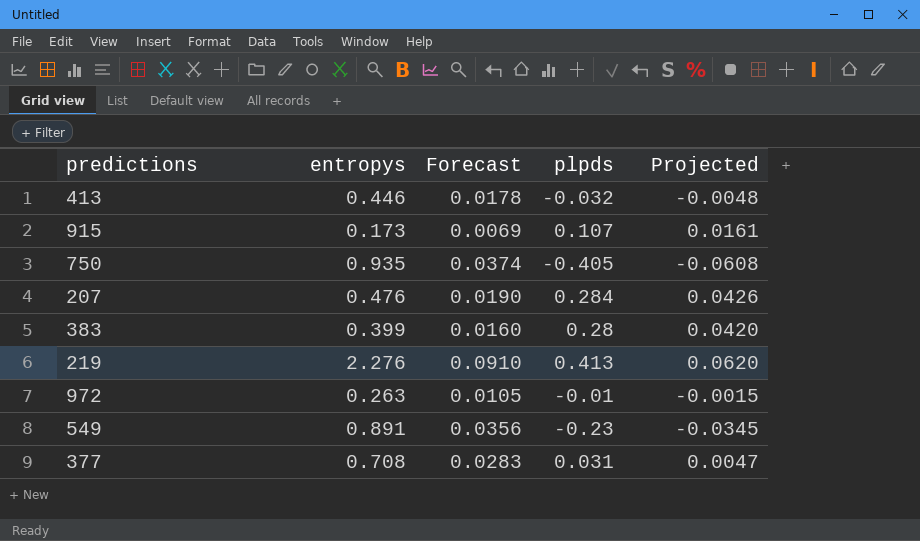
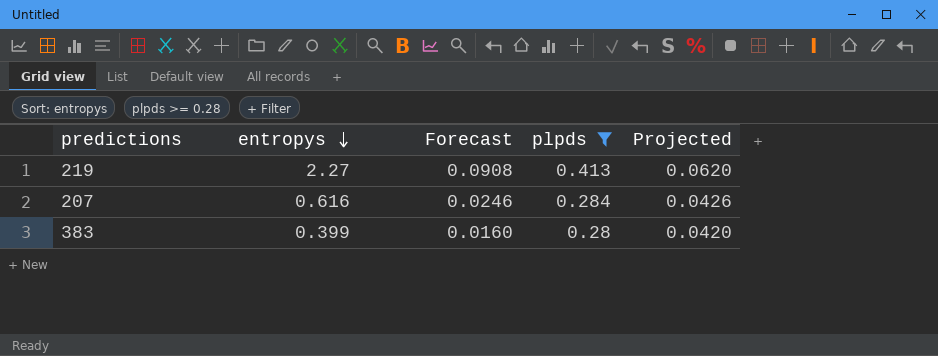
filter: none -> plpds >= 0.28
row order: none -> entropys descending
219 | entropys: 2.276 -> 2.27
219 | Forecast: 0.0910 -> 0.0908
207 | entropys: 0.476 -> 0.616
207 | Forecast: 0.0190 -> 0.0246

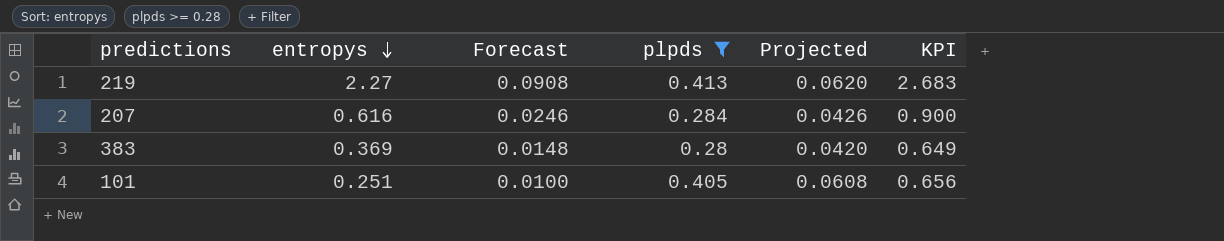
column KPI | formula: none -> [entropys] + [plpds]
383 | entropys: 0.399 -> 0.369
383 | Forecast: 0.0160 -> 0.0148
row 101: none -> 0.251 | 0.0100 | 0.405 | 0.0608 | 0.656

